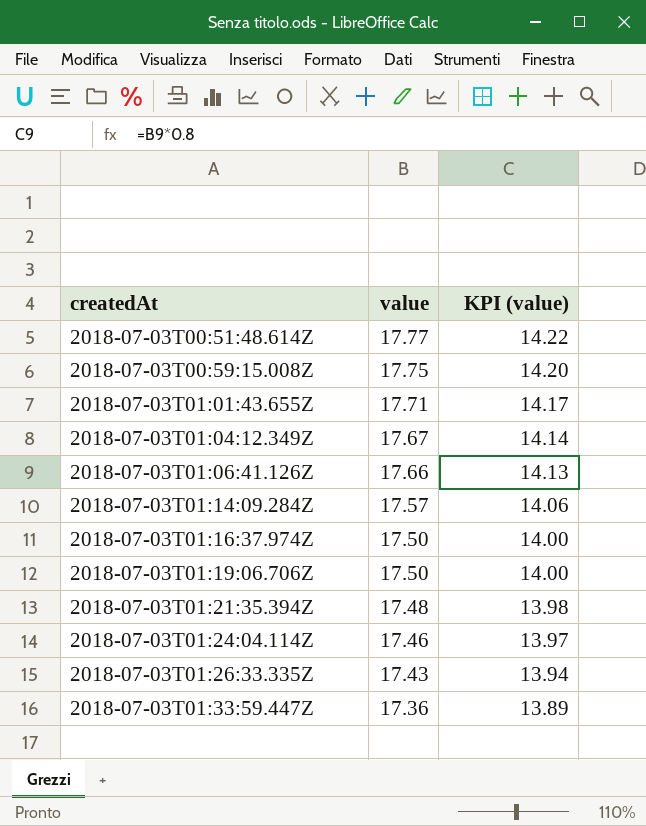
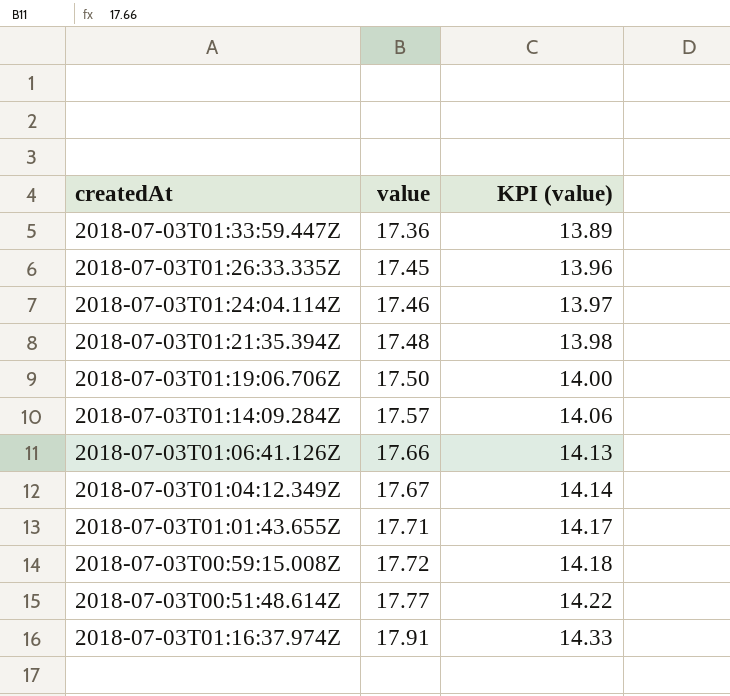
row order: createdAt ascending -> value ascending
2018-07-03T01:26:33.335Z | value: 17.43 -> 17.45
2018-07-03T01:26:33.335Z | KPI (value): 13.94 -> 13.96
2018-07-03T00:59:15.008Z | value: 17.75 -> 17.72
2018-07-03T00:59:15.008Z | KPI (value): 14.20 -> 14.18
2018-07-03T01:16:37.974Z | value: 17.50 -> 17.91
2018-07-03T01:16:37.974Z | KPI (value): 14.00 -> 14.33

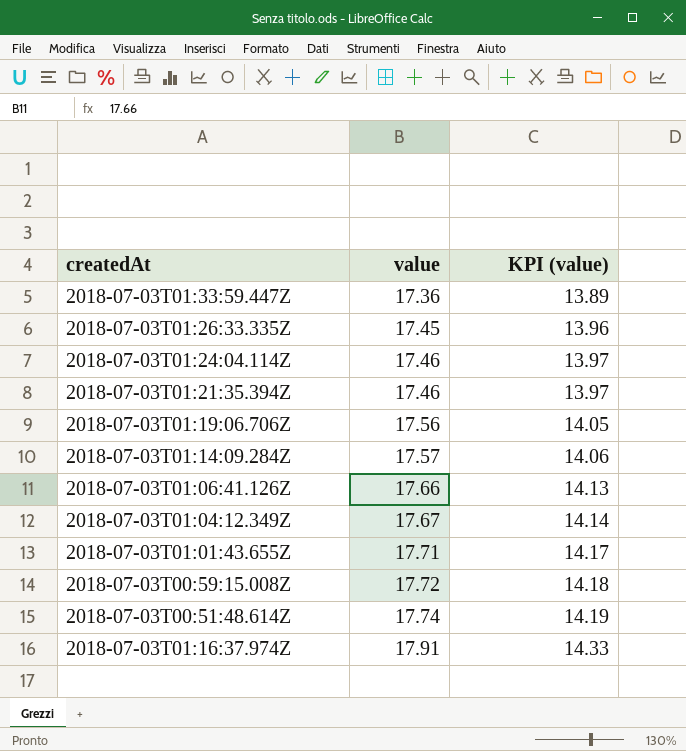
2018-07-03T01:21:35.394Z | value: 17.48 -> 17.46
2018-07-03T01:21:35.394Z | KPI (value): 13.98 -> 13.97
2018-07-03T01:19:06.706Z | value: 17.50 -> 17.56
2018-07-03T01:19:06.706Z | KPI (value): 14.00 -> 14.05
2018-07-03T00:51:48.614Z | value: 17.77 -> 17.74
2018-07-03T00:51:48.614Z | KPI (value): 14.22 -> 14.19

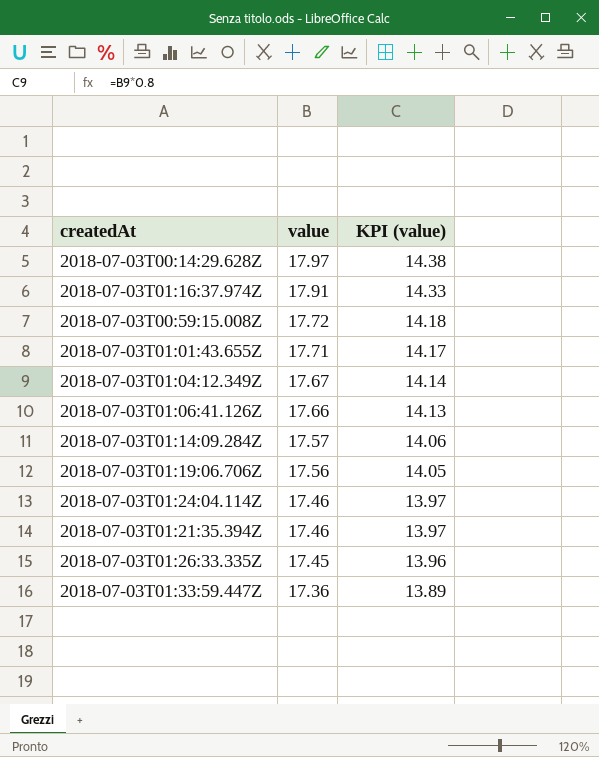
row order: value ascending -> value descending
row 2018-07-03T00:51:48.614Z: 17.74 | 14.19 -> none
row 2018-07-03T00:14:29.628Z: none -> 17.97 | 14.38

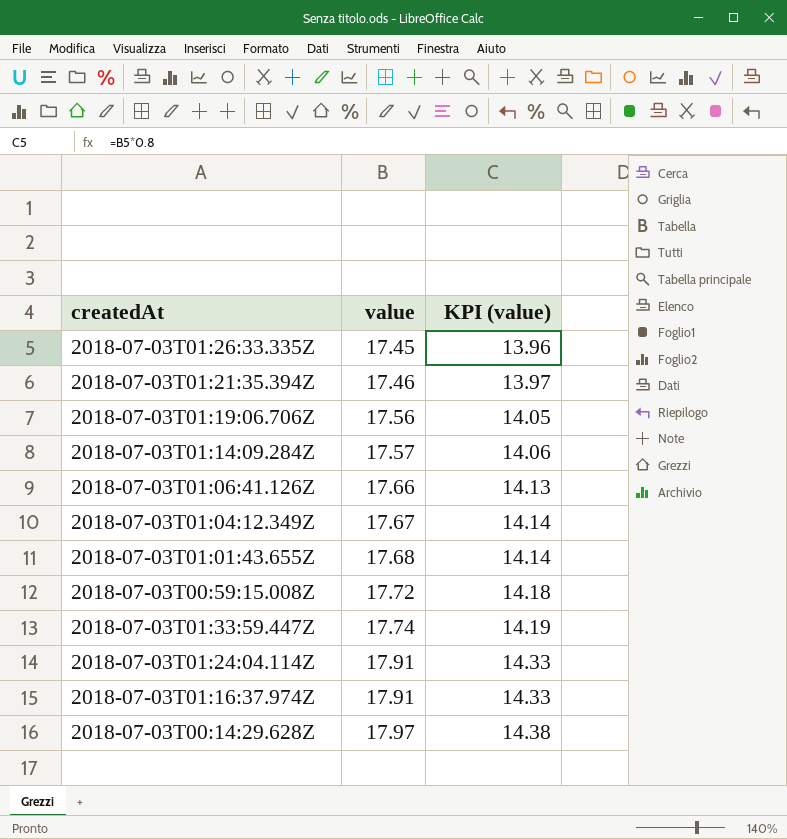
row order: value descending -> value ascending
2018-07-03T01:01:43.655Z | value: 17.71 -> 17.68
2018-07-03T01:01:43.655Z | KPI (value): 14.17 -> 14.14
2018-07-03T01:33:59.447Z | value: 17.36 -> 17.74
2018-07-03T01:33:59.447Z | KPI (value): 13.89 -> 14.19
2018-07-03T01:24:04.114Z | value: 17.46 -> 17.91
2018-07-03T01:24:04.114Z | KPI (value): 13.97 -> 14.33

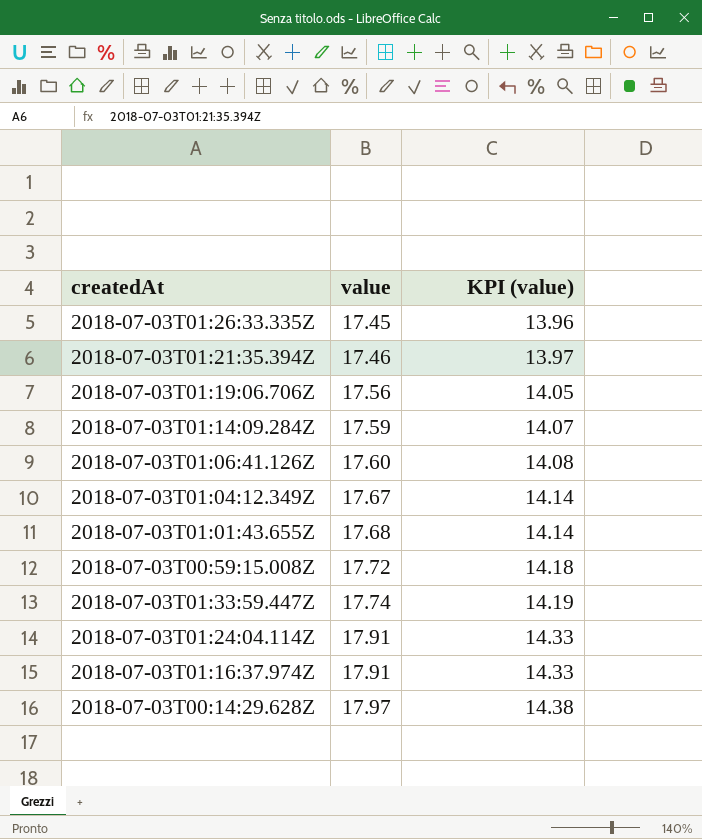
2018-07-03T01:14:09.284Z | value: 17.57 -> 17.59
2018-07-03T01:14:09.284Z | KPI (value): 14.06 -> 14.07
2018-07-03T01:06:41.126Z | value: 17.66 -> 17.60
2018-07-03T01:06:41.126Z | KPI (value): 14.13 -> 14.08

